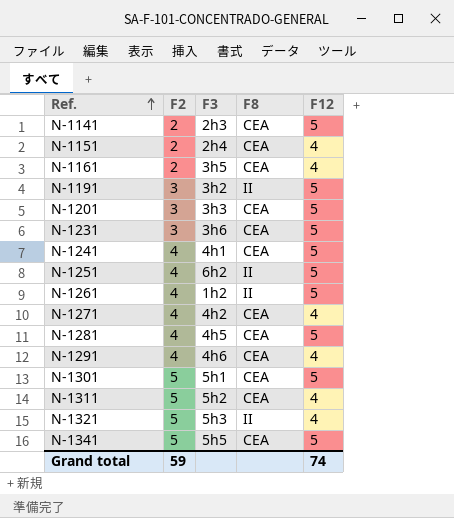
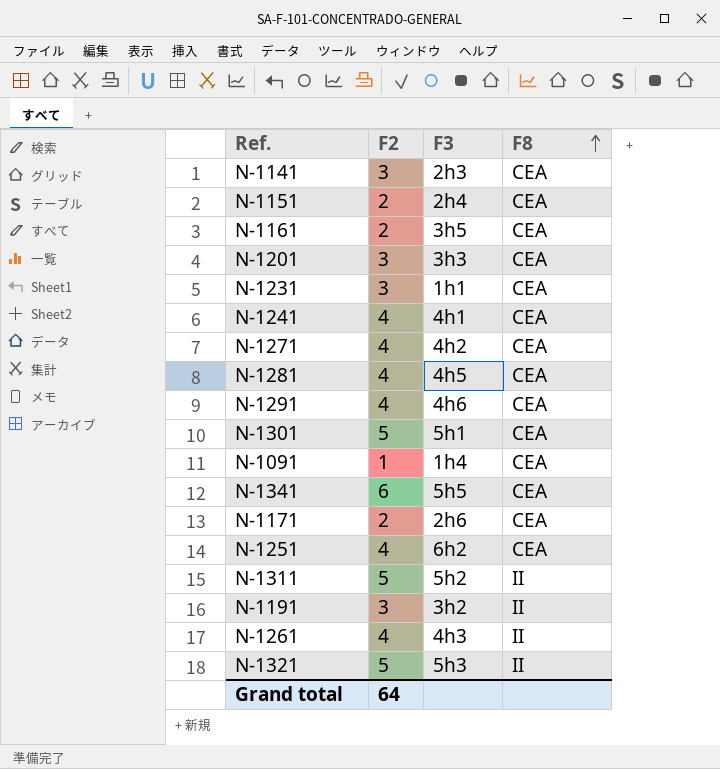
row order: Ref. ascending -> F8 ascending
column F12 | position: 5 -> none
N-1141 | F2: 2 -> 3
N-1231 | F3: 3h6 -> 1h1
row N-1091: none -> 1 | 1h4 | CEA
N-1341 | F2: 5 -> 6
row N-1171: none -> 2 | 2h6 | CEA
N-1251 | F8: II -> CEA
N-1311 | F8: CEA -> II
N-1261 | F3: 1h2 -> 4h3
Grand total | F2: 59 -> 64

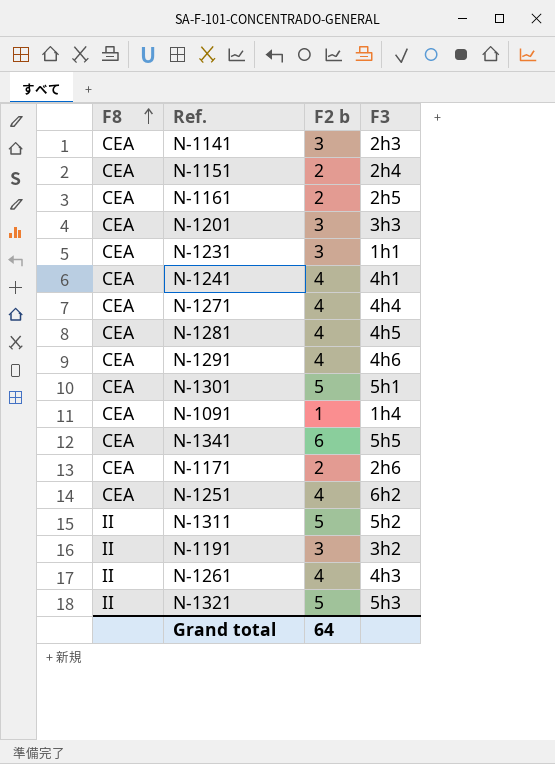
column F8 | position: 4 -> 1
column name: F2 -> F2 b
N-1161 | F3: 3h5 -> 2h5
N-1271 | F3: 4h2 -> 4h4

